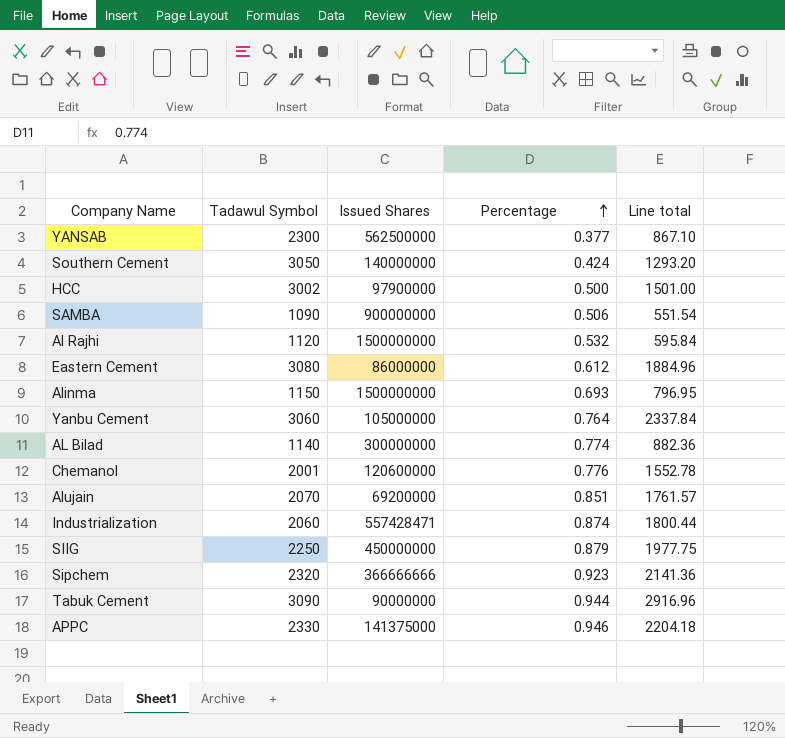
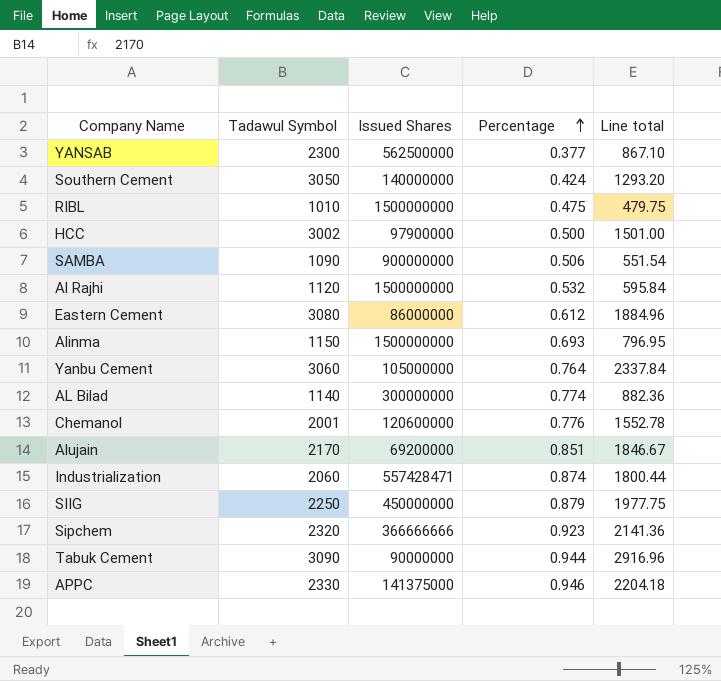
row RIBL: none -> 1010 | 1500000000 | 0.475 | 479.75
Alujain | Tadawul Symbol: 2070 -> 2170
Alujain | Line total: 1761.57 -> 1846.67

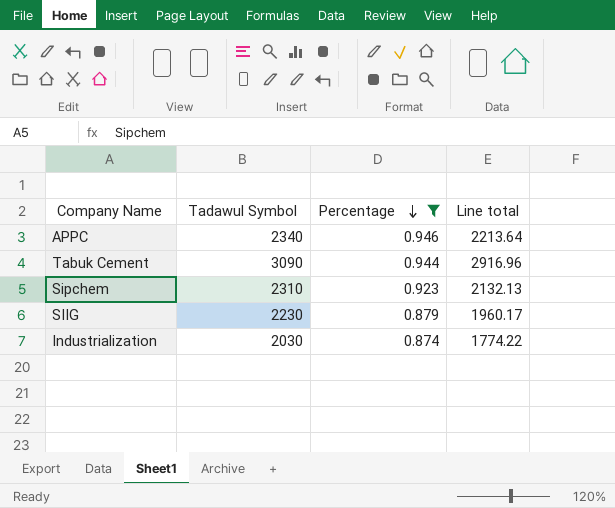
filter: none -> Percentage >= 0.874
row order: Percentage ascending -> Percentage descending
column Issued Shares | position: 3 -> none
APPC | Tadawul Symbol: 2330 -> 2340
APPC | Line total: 2204.18 -> 2213.64
Sipchem | Tadawul Symbol: 2320 -> 2310
Sipchem | Line total: 2141.36 -> 2132.13
SIIG | Tadawul Symbol: 2250 -> 2230
SIIG | Line total: 1977.75 -> 1960.17
Industrialization | Tadawul Symbol: 2060 -> 2030
Industrialization | Line total: 1800.44 -> 1774.22

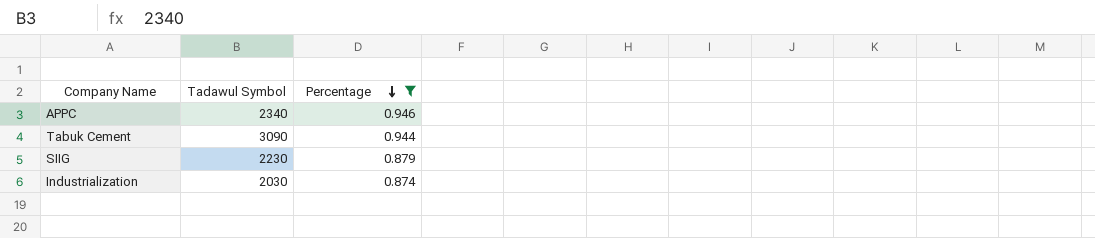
column Line total | formula: [Tadawul Symbol] * [Percentage] -> none
row Sipchem: 2310 | 0.923 | 2132.13 -> none

